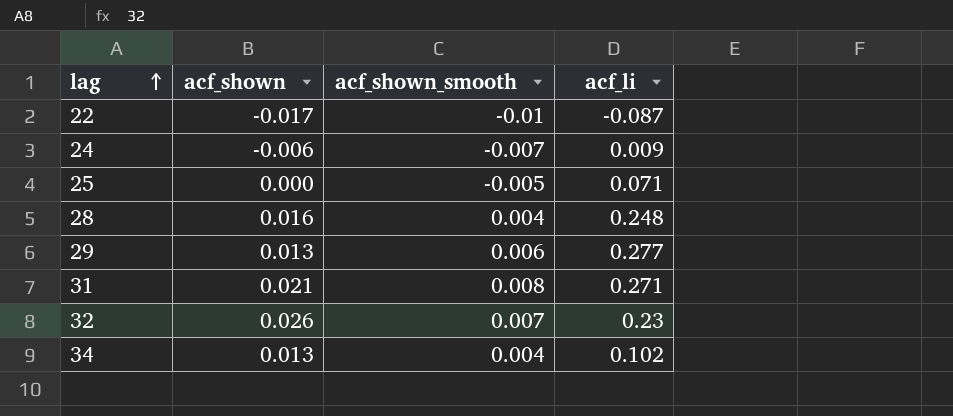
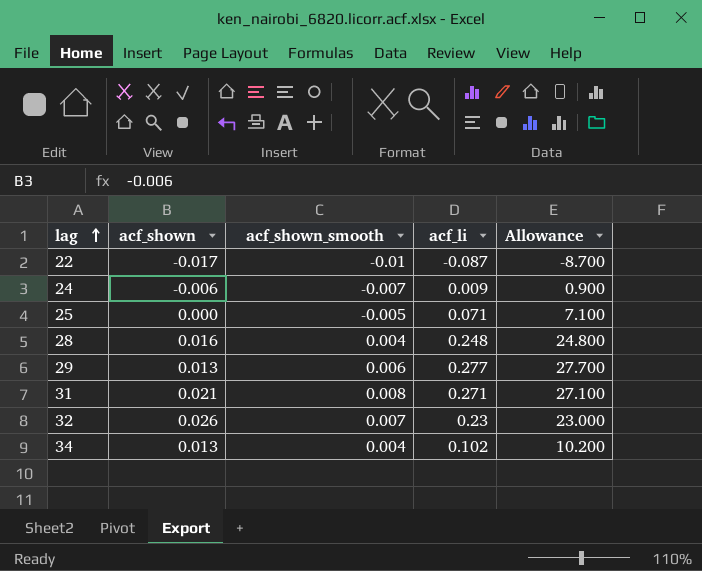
column Allowance | formula: none -> [acf_li] * 100

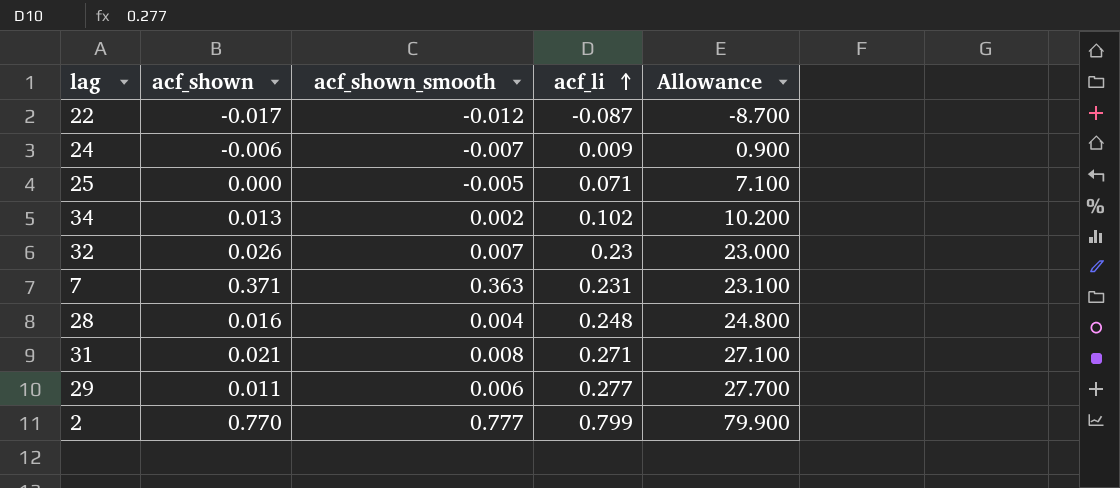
row order: lag ascending -> acf_li ascending
22 | acf_shown_smooth: -0.01 -> -0.012
34 | acf_shown_smooth: 0.004 -> 0.002
row 7: none -> 0.371 | 0.363 | 0.231 | 23.100
29 | acf_shown: 0.013 -> 0.011
row 2: none -> 0.770 | 0.777 | 0.799 | 79.900

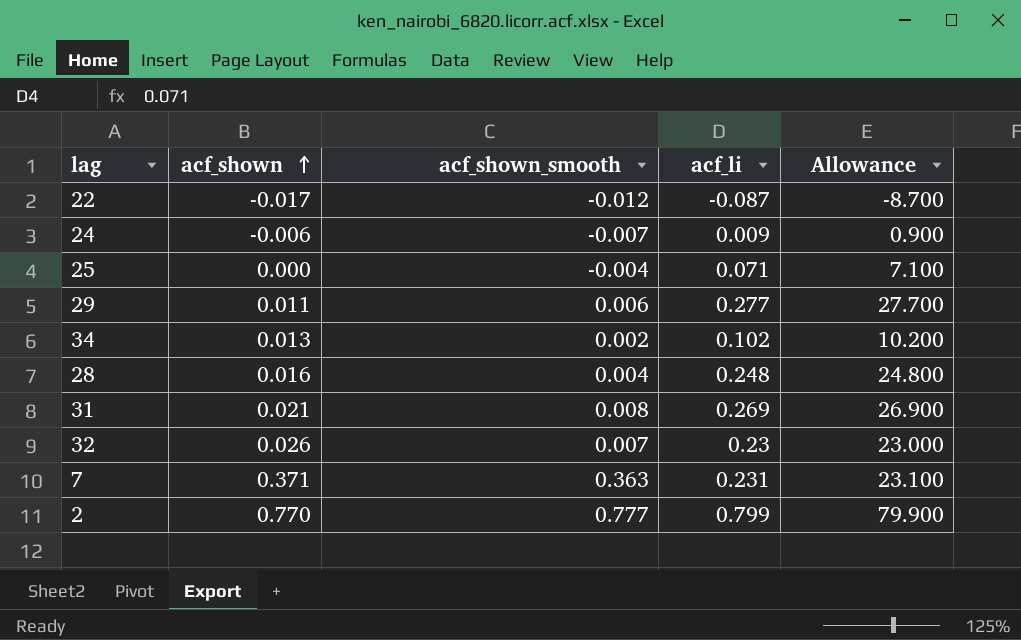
row order: acf_li ascending -> acf_shown ascending
25 | acf_shown_smooth: -0.005 -> -0.004
31 | acf_li: 0.271 -> 0.269
31 | Allowance: 27.100 -> 26.900

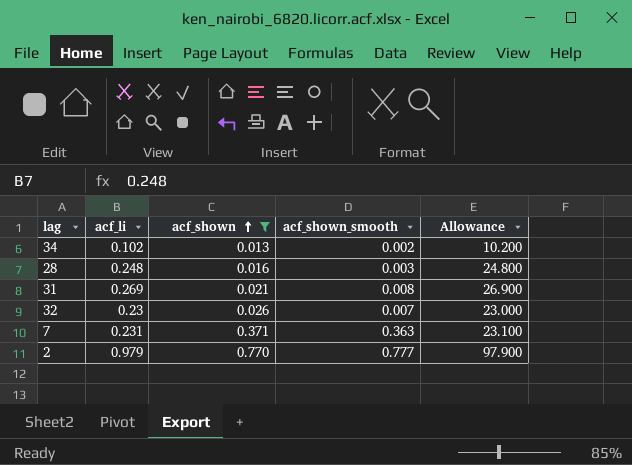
filter: none -> acf_shown >= 0.013
column acf_li | position: 4 -> 2
28 | acf_shown_smooth: 0.004 -> 0.003
2 | acf_li: 0.799 -> 0.979
2 | Allowance: 79.900 -> 97.900

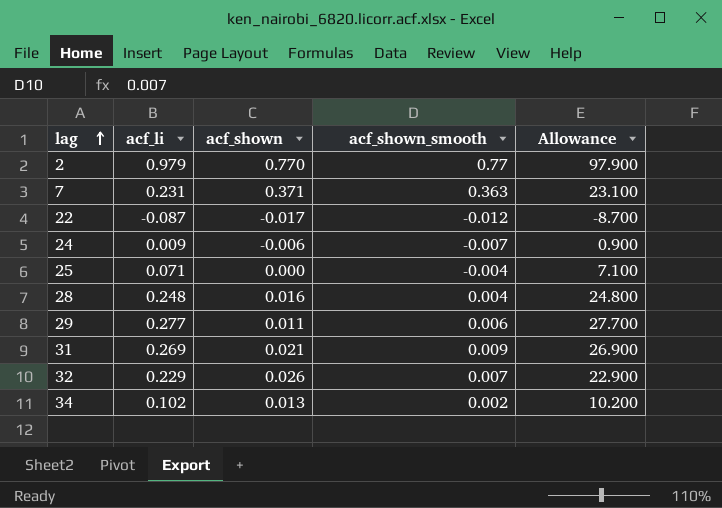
filter: acf_shown >= 0.013 -> none
row order: acf_shown ascending -> lag ascending
2 | acf_shown_smooth: 0.777 -> 0.77
28 | acf_shown_smooth: 0.003 -> 0.004
31 | acf_shown_smooth: 0.008 -> 0.009
32 | acf_li: 0.23 -> 0.229
32 | Allowance: 23.000 -> 22.900

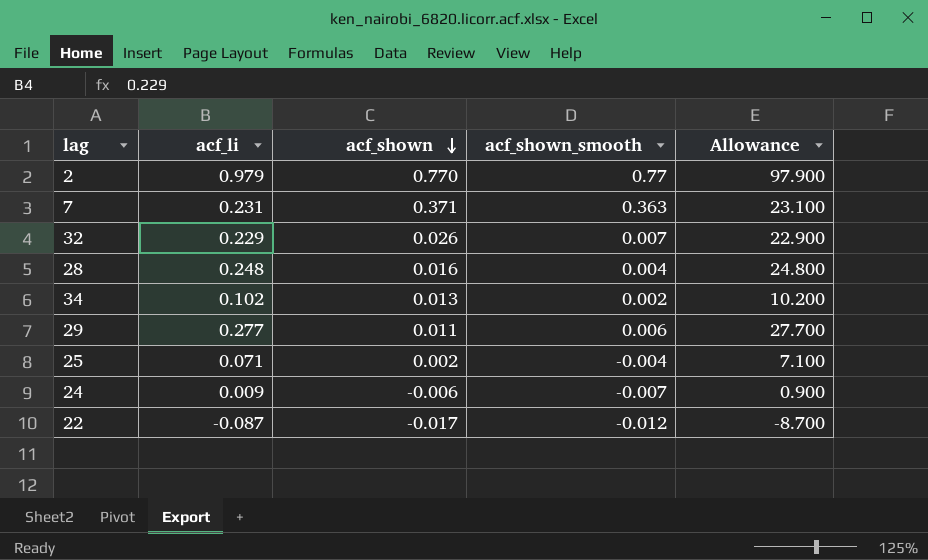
row order: lag ascending -> acf_shown descending
row 31: 0.269 | 0.021 | 0.009 | 26.900 -> none
25 | acf_shown: 0.000 -> 0.002

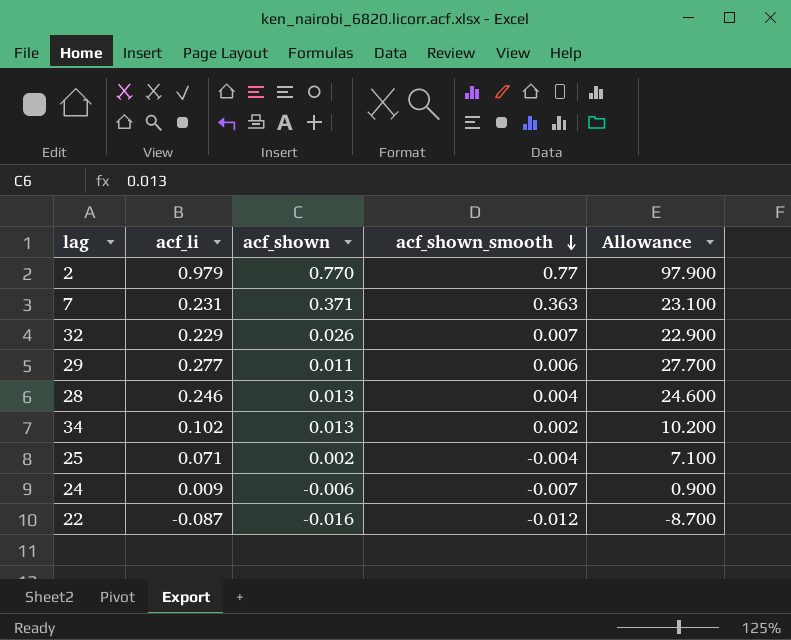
row order: acf_shown descending -> acf_shown_smooth descending
28 | acf_li: 0.248 -> 0.246
28 | acf_shown: 0.016 -> 0.013
28 | Allowance: 24.800 -> 24.600
22 | acf_shown: -0.017 -> -0.016

